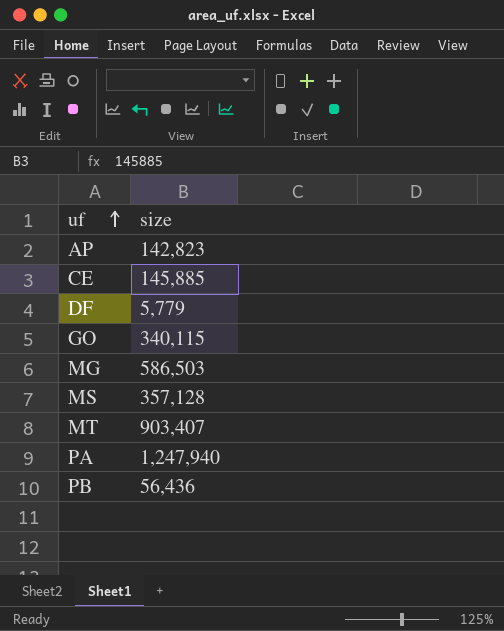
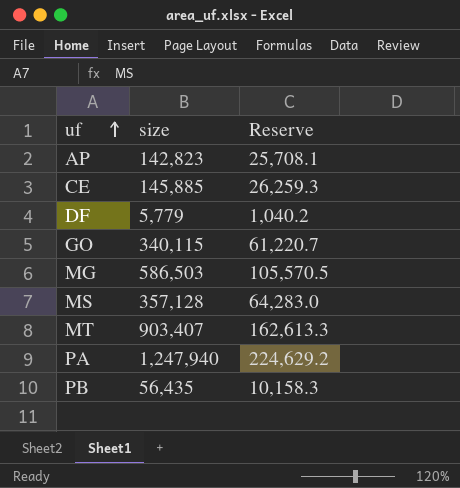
column Reserve | formula: none -> [size] * 0.18
PB | size: 56,436 -> 56,435

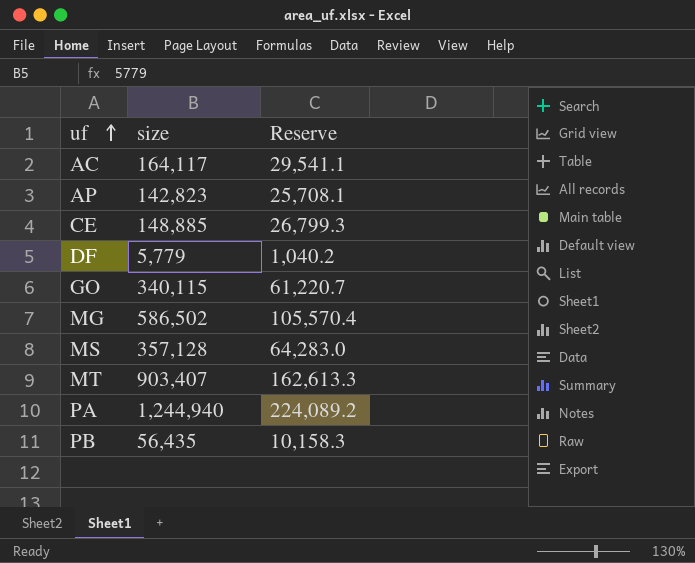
row AC: none -> 164,117 | 29,541.1
CE | size: 145,885 -> 148,885
CE | Reserve: 26,259.3 -> 26,799.3
MG | size: 586,503 -> 586,502
MG | Reserve: 105,570.5 -> 105,570.4
PA | size: 1,247,940 -> 1,244,940
PA | Reserve: 224,629.2 -> 224,089.2

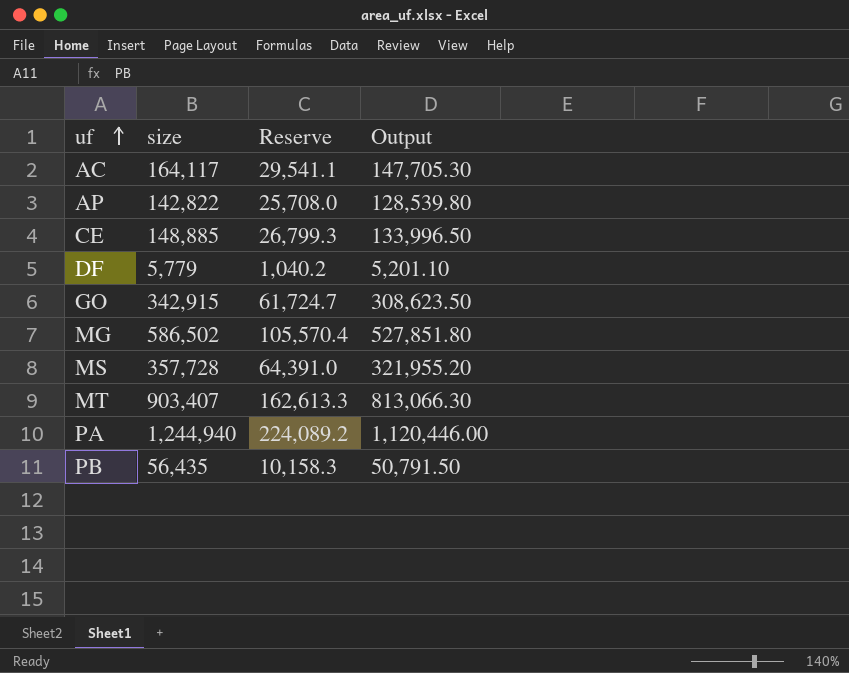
column Output | formula: none -> [size] * 0.9
AP | size: 142,823 -> 142,822
AP | Reserve: 25,708.1 -> 25,708.0
GO | size: 340,115 -> 342,915
GO | Reserve: 61,220.7 -> 61,724.7
MS | size: 357,128 -> 357,728
MS | Reserve: 64,283.0 -> 64,391.0

